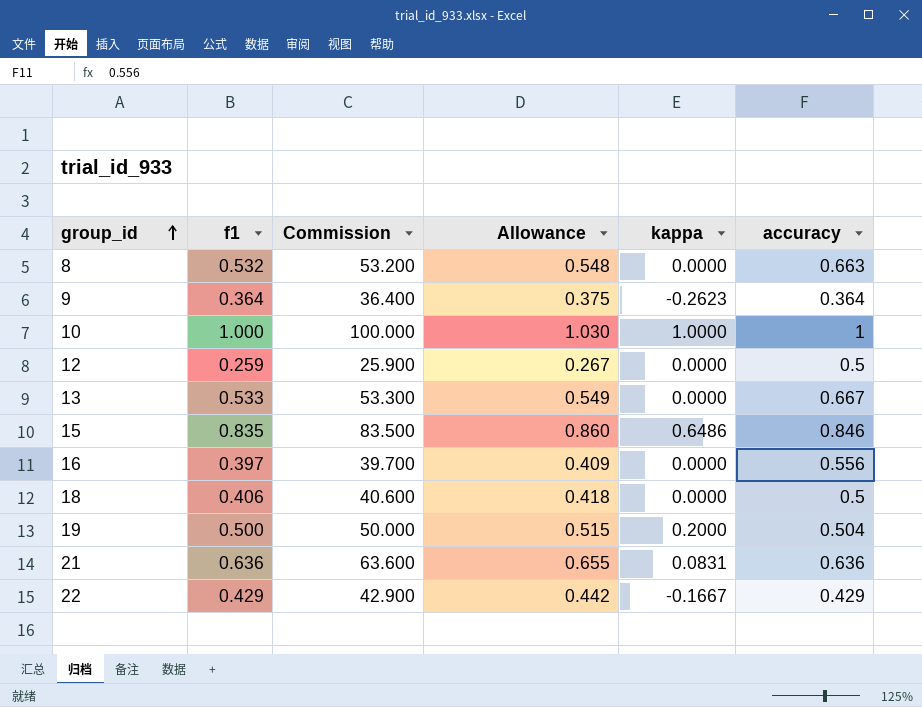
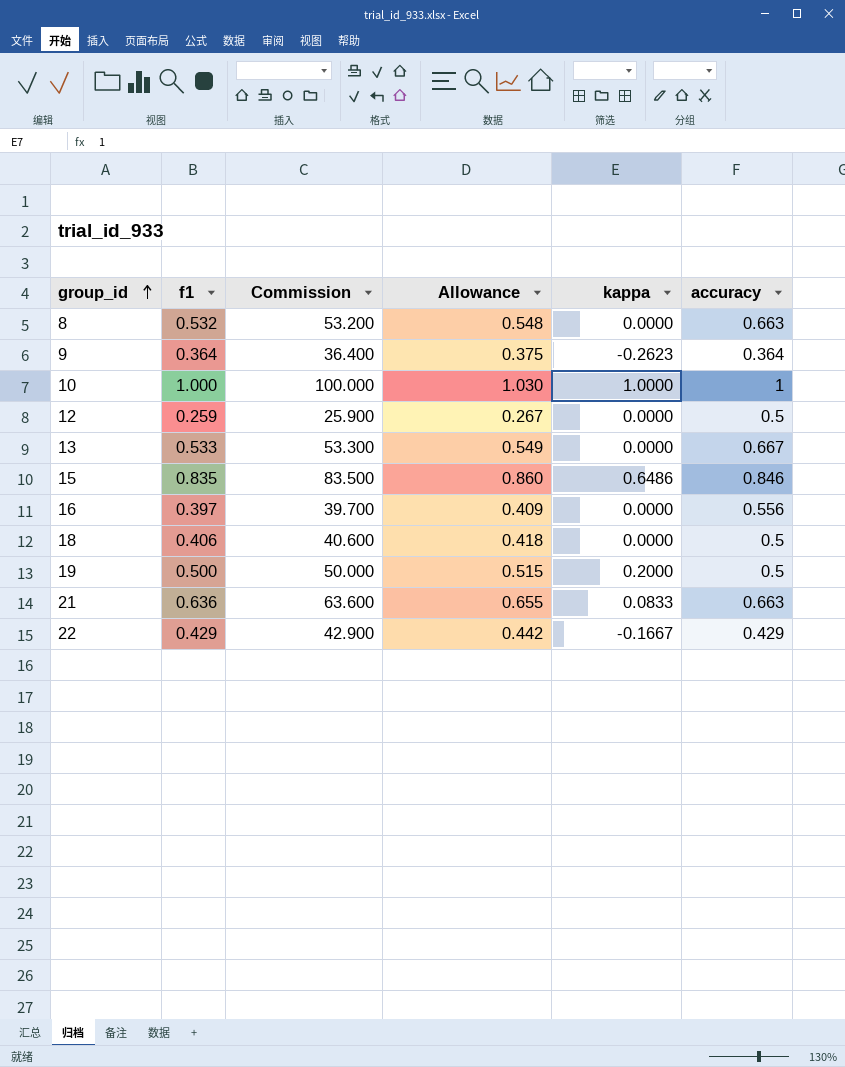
19 | accuracy: 0.504 -> 0.5
21 | kappa: 0.0831 -> 0.0833
21 | accuracy: 0.636 -> 0.663

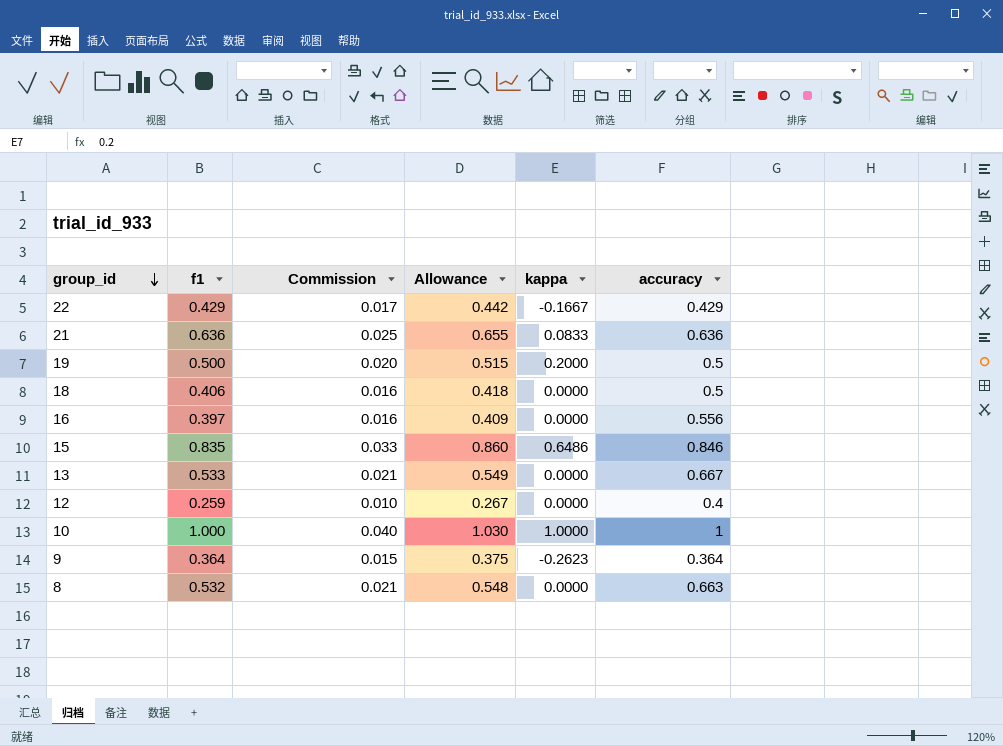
row order: group_id ascending -> group_id descending
column Commission | formula: [f1] * 100 -> [f1] * 0.04
21 | accuracy: 0.663 -> 0.636
12 | accuracy: 0.5 -> 0.4

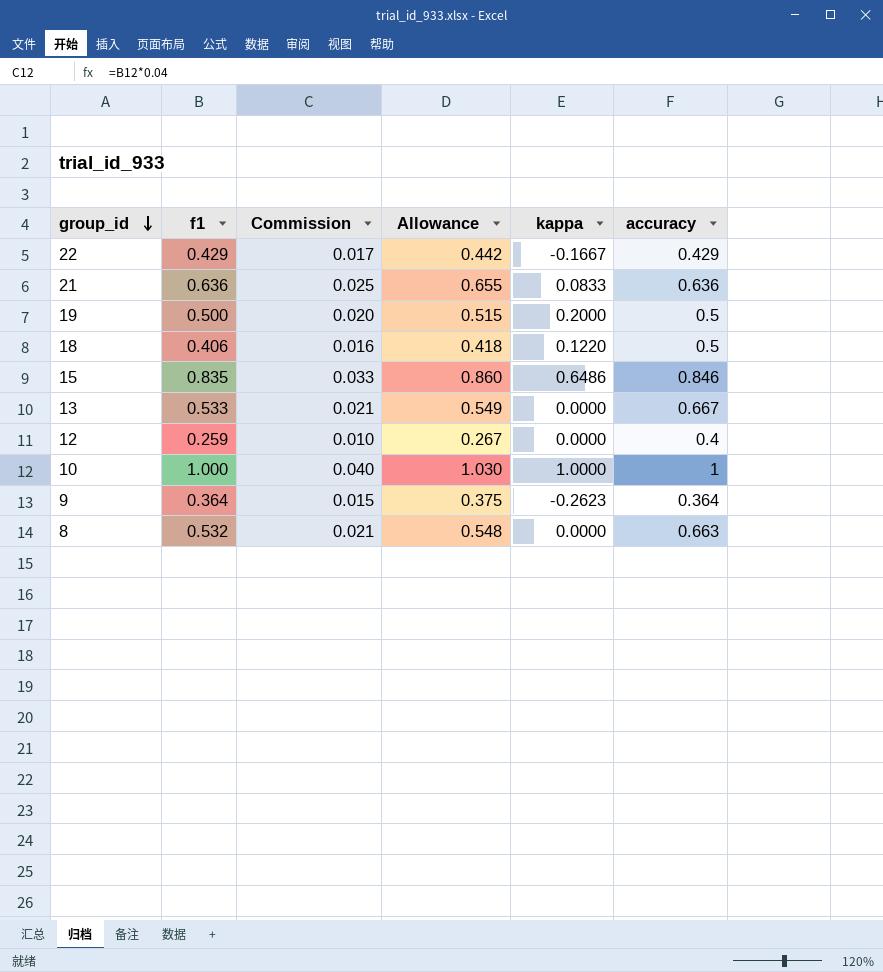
row 16: 0.397 | 0.016 | 0.409 | 0.0000 | 0.556 -> none
18 | kappa: 0.0000 -> 0.1220

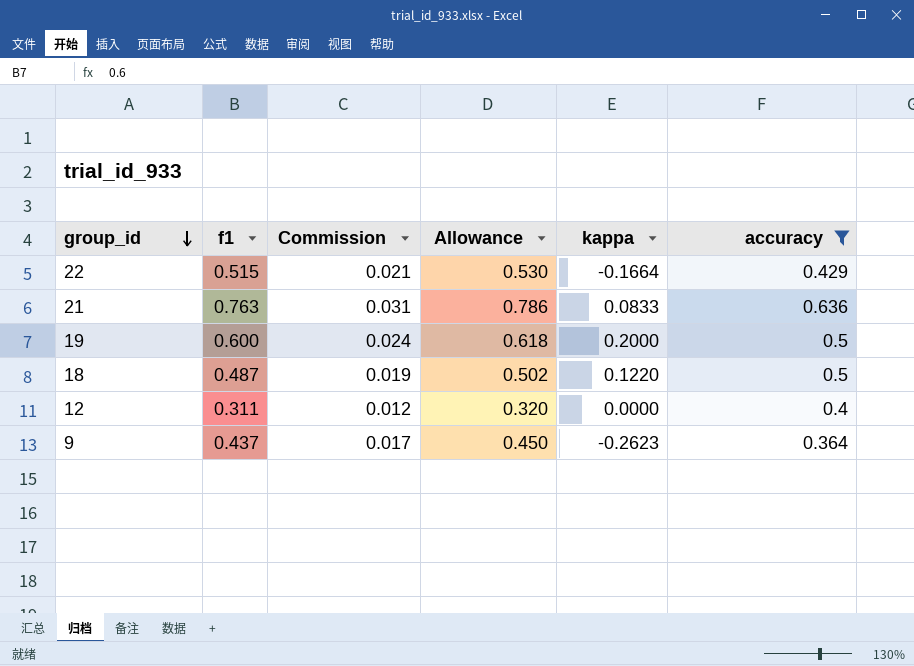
filter: none -> accuracy <= 0.636
22 | f1: 0.429 -> 0.515
22 | Commission: 0.017 -> 0.021
22 | Allowance: 0.442 -> 0.530
22 | kappa: -0.1667 -> -0.1664
21 | f1: 0.636 -> 0.763
21 | Commission: 0.025 -> 0.031
21 | Allowance: 0.655 -> 0.786
19 | f1: 0.500 -> 0.600
19 | Commission: 0.020 -> 0.024
19 | Allowance: 0.515 -> 0.618
18 | f1: 0.406 -> 0.487
18 | Commission: 0.016 -> 0.019
18 | Allowance: 0.418 -> 0.502
12 | f1: 0.259 -> 0.311
12 | Commission: 0.010 -> 0.012
12 | Allowance: 0.267 -> 0.320
9 | f1: 0.364 -> 0.437
9 | Commission: 0.015 -> 0.017
9 | Allowance: 0.375 -> 0.450

